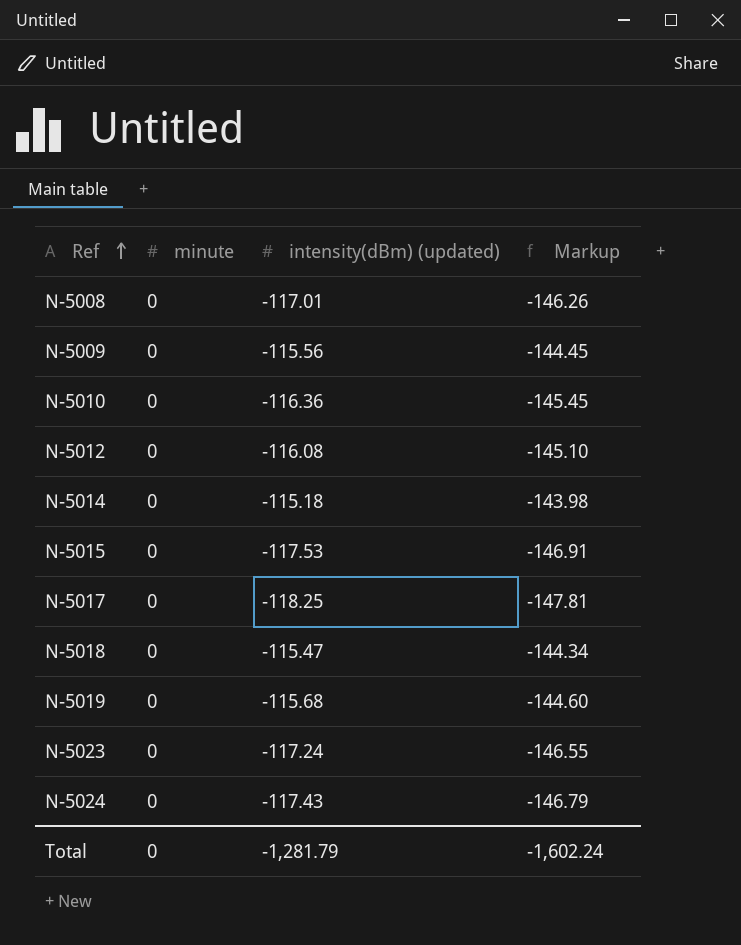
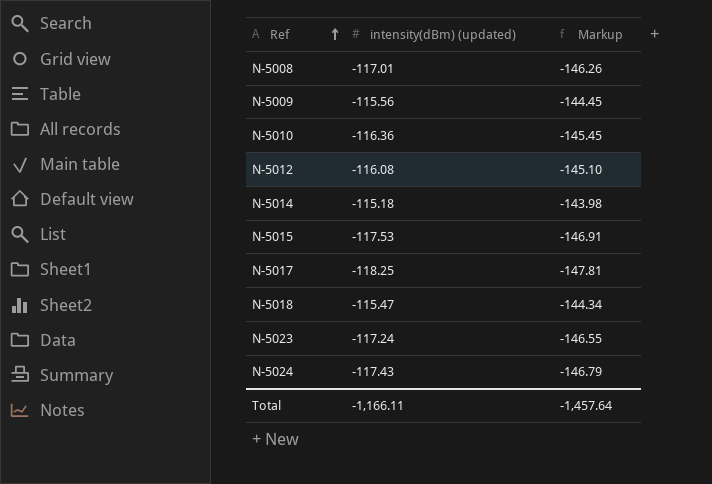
column minute | position: 2 -> none
row N-5019: 0 | -115.68 | -144.60 -> none
Total | intensity(dBm) (updated): -1,281.79 -> -1,166.11
Total | Markup: -1,602.24 -> -1,457.64

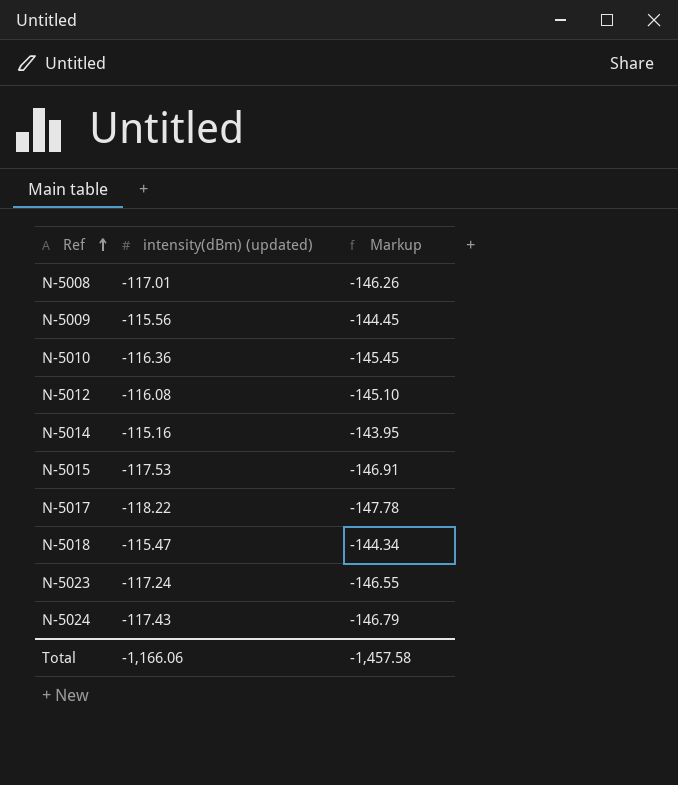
N-5014 | intensity(dBm) (updated): -115.18 -> -115.16
N-5014 | Markup: -143.98 -> -143.95
N-5017 | intensity(dBm) (updated): -118.25 -> -118.22
N-5017 | Markup: -147.81 -> -147.78
Total | intensity(dBm) (updated): -1,166.11 -> -1,166.06
Total | Markup: -1,457.64 -> -1,457.58

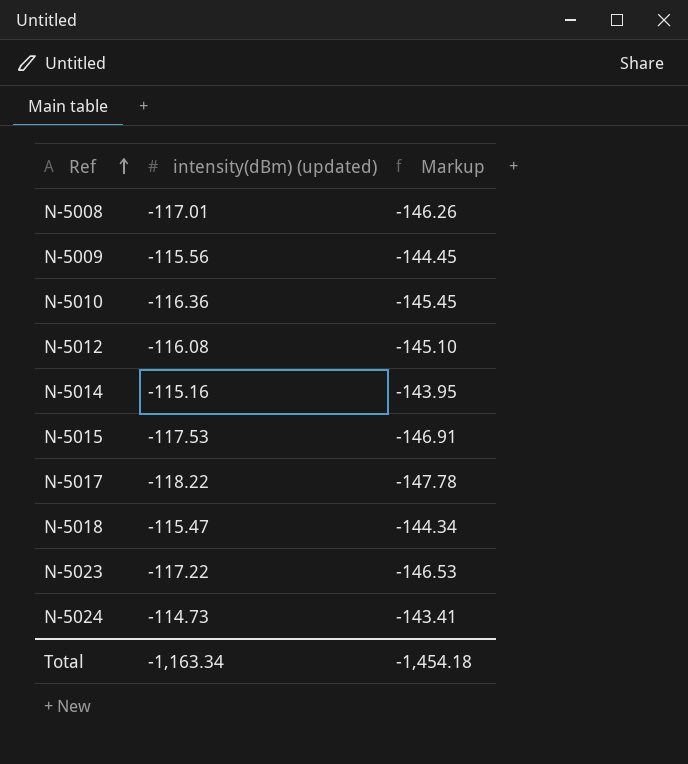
N-5023 | intensity(dBm) (updated): -117.24 -> -117.22
N-5023 | Markup: -146.55 -> -146.53
N-5024 | intensity(dBm) (updated): -117.43 -> -114.73
N-5024 | Markup: -146.79 -> -143.41
Total | intensity(dBm) (updated): -1,166.06 -> -1,163.34
Total | Markup: -1,457.58 -> -1,454.18

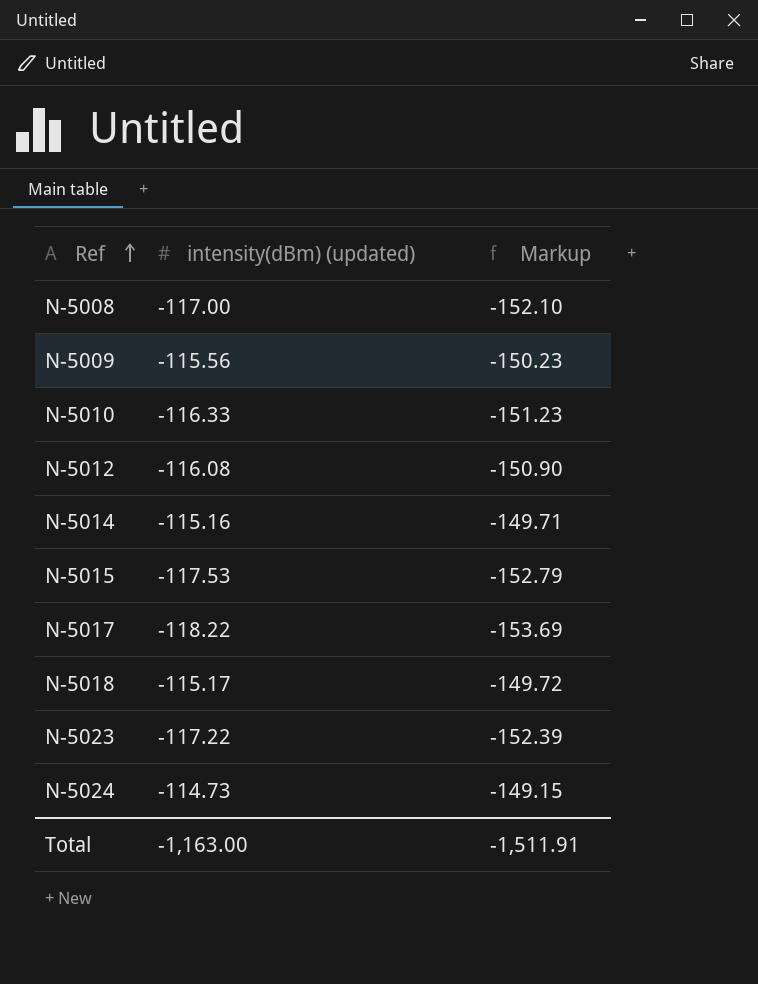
column Markup | formula: [intensity(dBm) (updated)] * 1.25 -> [intensity(dBm) (updated)] * 1.3
N-5008 | intensity(dBm) (updated): -117.01 -> -117.00
N-5010 | intensity(dBm) (updated): -116.36 -> -116.33
N-5018 | intensity(dBm) (updated): -115.47 -> -115.17
Total | intensity(dBm) (updated): -1,163.34 -> -1,163.00
Total | Markup: -1,454.18 -> -1,511.91

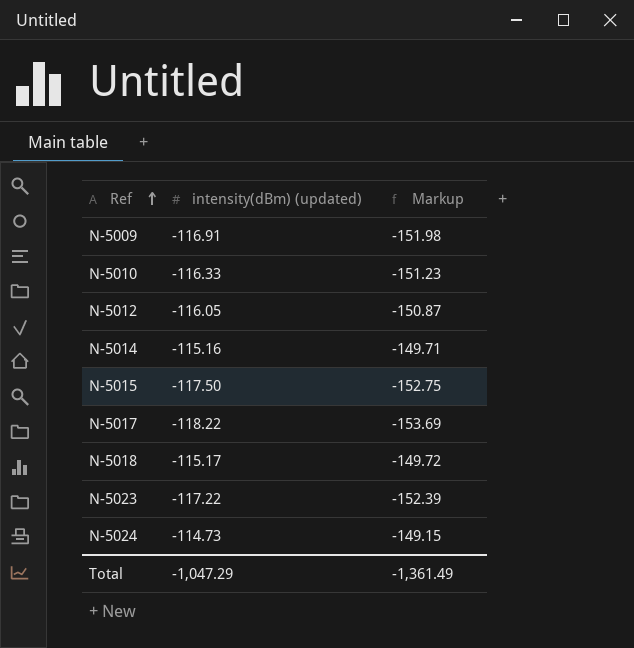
row N-5008: -117.00 | -152.10 -> none
N-5009 | intensity(dBm) (updated): -115.56 -> -116.91
N-5009 | Markup: -150.23 -> -151.98
N-5012 | intensity(dBm) (updated): -116.08 -> -116.05
N-5012 | Markup: -150.90 -> -150.87
N-5015 | intensity(dBm) (updated): -117.53 -> -117.50
N-5015 | Markup: -152.79 -> -152.75
Total | intensity(dBm) (updated): -1,163.00 -> -1,047.29
Total | Markup: -1,511.91 -> -1,361.49

